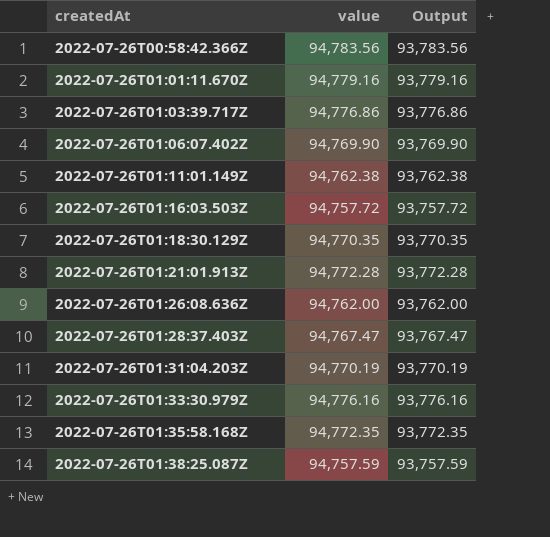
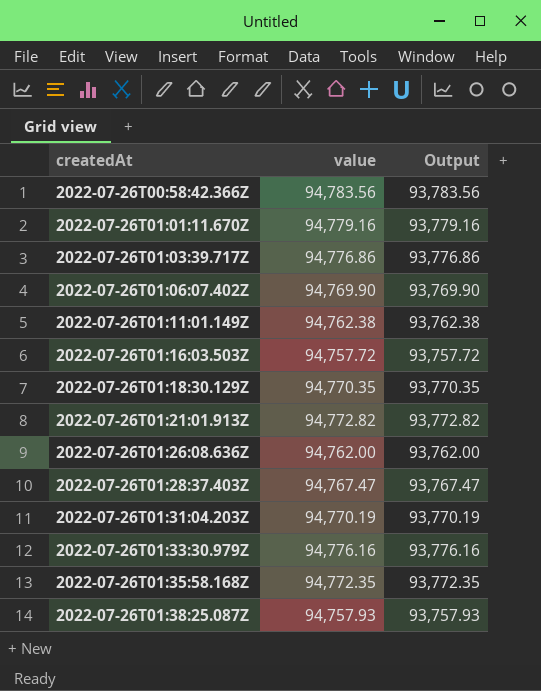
2022-07-26T01:21:01.913Z | value: 94,772.28 -> 94,772.82
2022-07-26T01:21:01.913Z | Output: 93,772.28 -> 93,772.82
2022-07-26T01:38:25.087Z | value: 94,757.59 -> 94,757.93
2022-07-26T01:38:25.087Z | Output: 93,757.59 -> 93,757.93

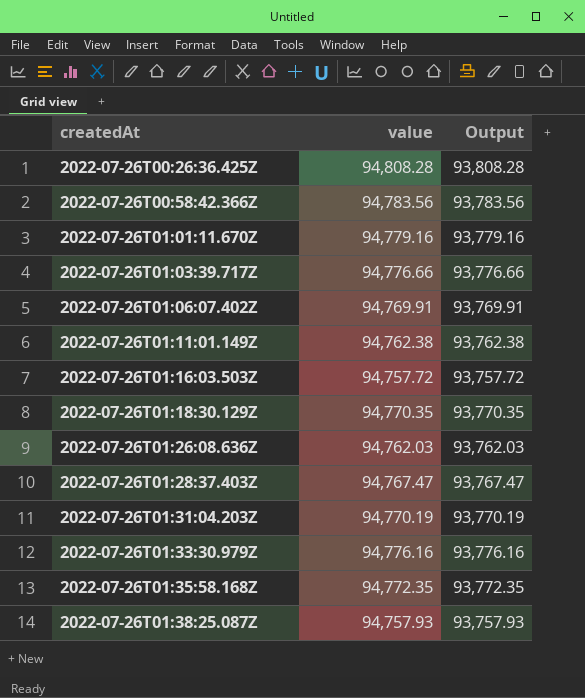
row 2022-07-26T01:21:01.913Z: 94,772.82 | 93,772.82 -> none
row 2022-07-26T00:26:36.425Z: none -> 94,808.28 | 93,808.28
2022-07-26T01:03:39.717Z | value: 94,776.86 -> 94,776.66
2022-07-26T01:03:39.717Z | Output: 93,776.86 -> 93,776.66
2022-07-26T01:06:07.402Z | value: 94,769.90 -> 94,769.91
2022-07-26T01:06:07.402Z | Output: 93,769.90 -> 93,769.91
2022-07-26T01:26:08.636Z | value: 94,762.00 -> 94,762.03
2022-07-26T01:26:08.636Z | Output: 93,762.00 -> 93,762.03

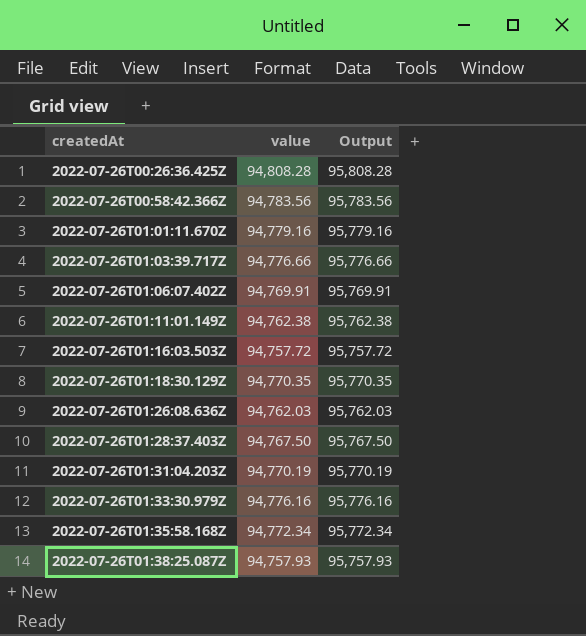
column Output | formula: [value] - 1000 -> [value] + 1000
2022-07-26T01:28:37.403Z | value: 94,767.47 -> 94,767.50
2022-07-26T01:35:58.168Z | value: 94,772.35 -> 94,772.34

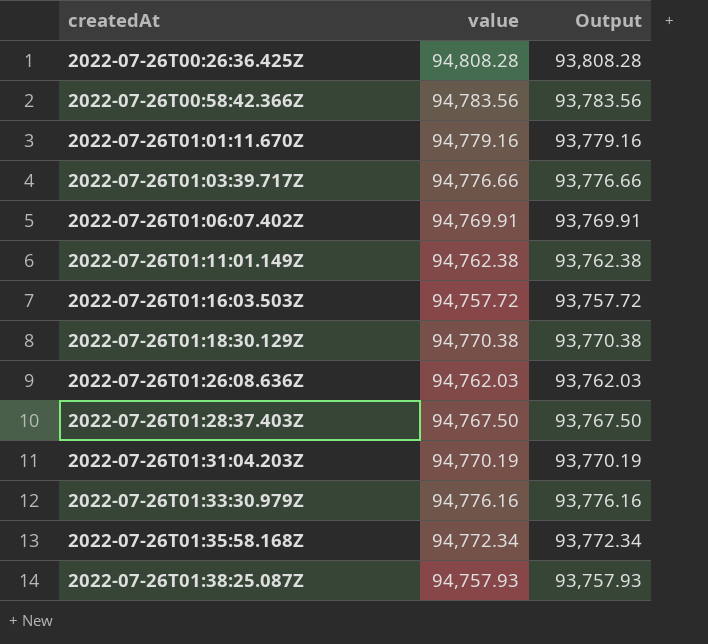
column Output | formula: [value] + 1000 -> [value] - 1000
2022-07-26T01:18:30.129Z | value: 94,770.35 -> 94,770.38

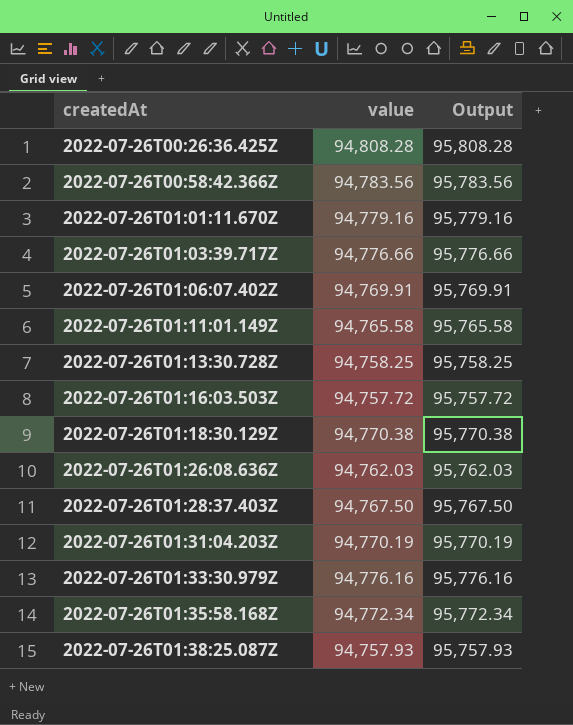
column Output | formula: [value] - 1000 -> [value] + 1000
2022-07-26T01:11:01.149Z | value: 94,762.38 -> 94,765.58
row 2022-07-26T01:13:30.728Z: none -> 94,758.25 | 95,758.25

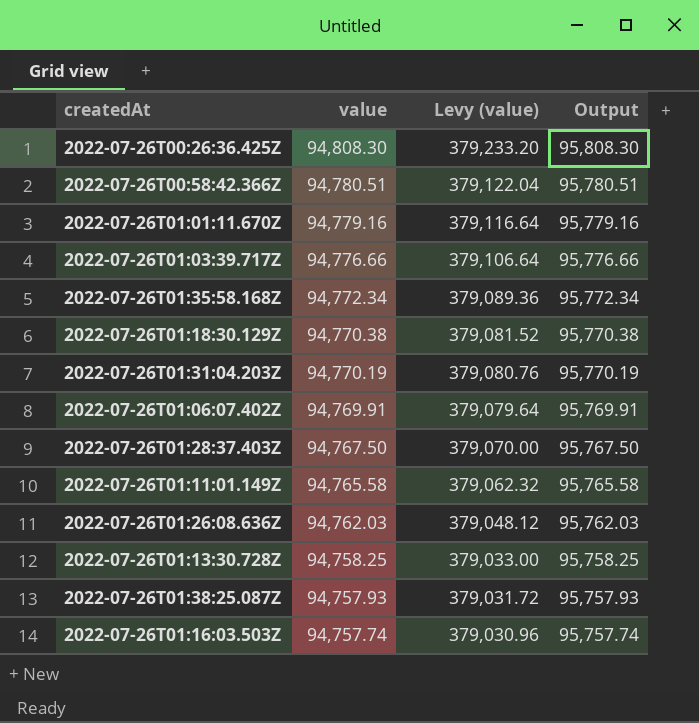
row order: createdAt ascending -> value descending
column Levy (value) | formula: none -> [value] * 4
row 2022-07-26T01:33:30.979Z: 94,776.16 | 95,776.16 -> none
2022-07-26T00:26:36.425Z | value: 94,808.28 -> 94,808.30
2022-07-26T00:26:36.425Z | Output: 95,808.28 -> 95,808.30
2022-07-26T00:58:42.366Z | value: 94,783.56 -> 94,780.51
2022-07-26T00:58:42.366Z | Output: 95,783.56 -> 95,780.51
2022-07-26T01:16:03.503Z | value: 94,757.72 -> 94,757.74
2022-07-26T01:16:03.503Z | Output: 95,757.72 -> 95,757.74

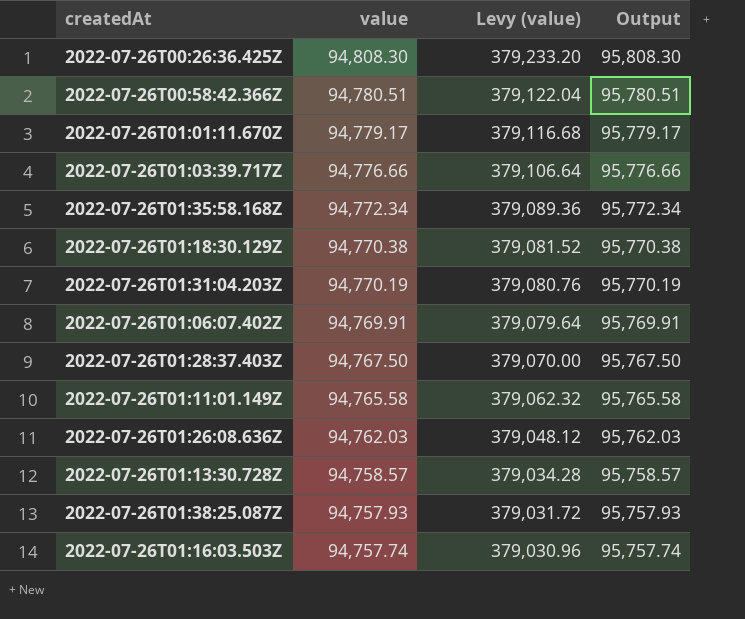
2022-07-26T01:01:11.670Z | value: 94,779.16 -> 94,779.17
2022-07-26T01:01:11.670Z | Levy (value): 379,116.64 -> 379,116.68
2022-07-26T01:01:11.670Z | Output: 95,779.16 -> 95,779.17
2022-07-26T01:13:30.728Z | value: 94,758.25 -> 94,758.57
2022-07-26T01:13:30.728Z | Levy (value): 379,033.00 -> 379,034.28
2022-07-26T01:13:30.728Z | Output: 95,758.25 -> 95,758.57

